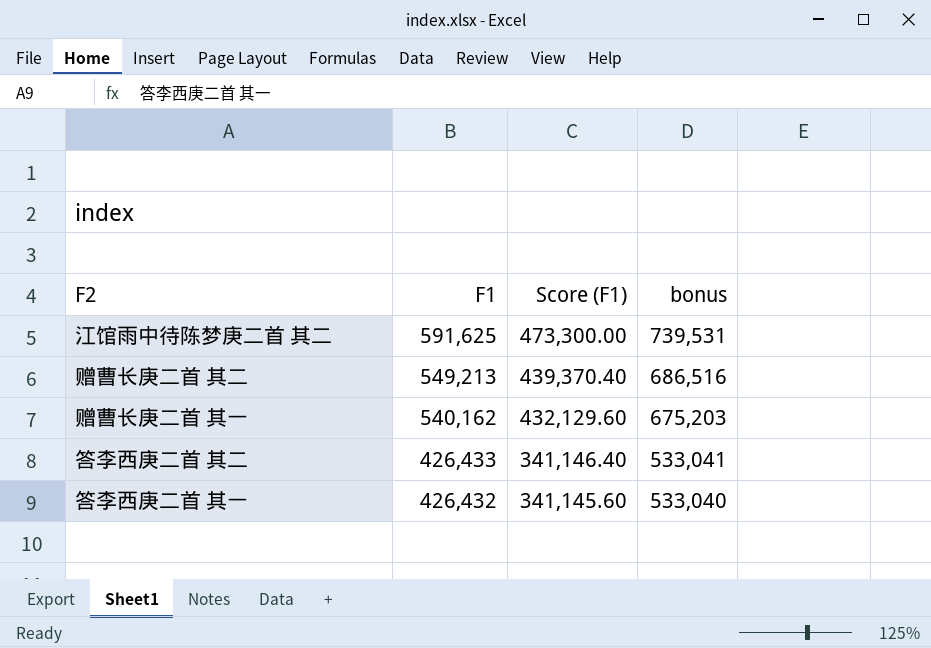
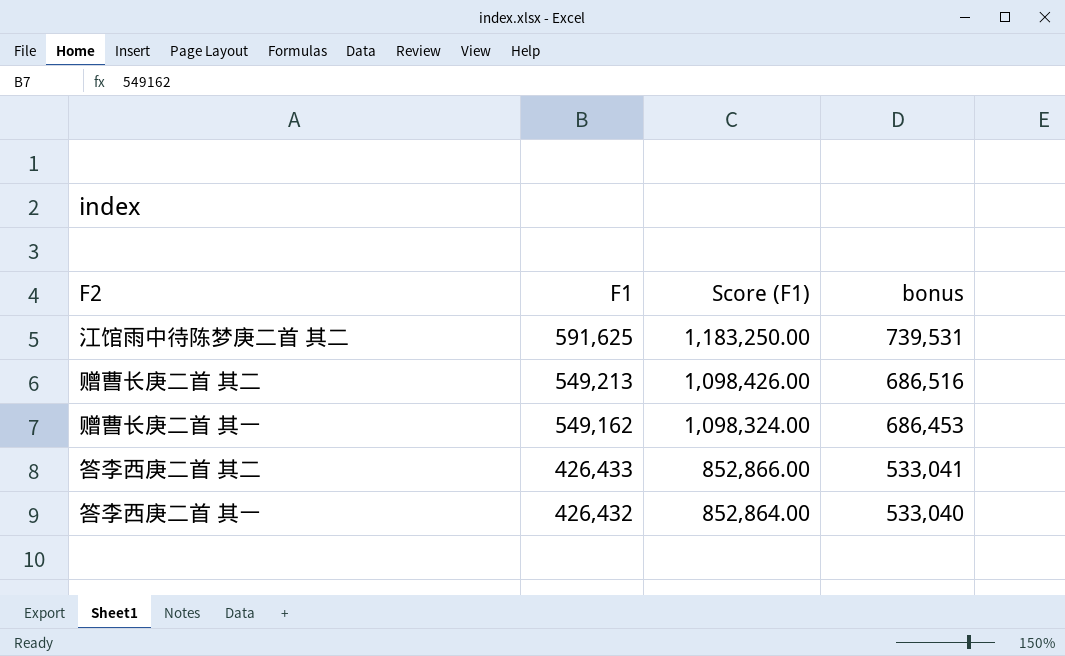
column Score (F1) | formula: [F1] * 0.8 -> [F1] * 2
赠曹长庚二首 其一 | F1: 540,162 -> 549,162
赠曹长庚二首 其一 | bonus: 675,203 -> 686,453

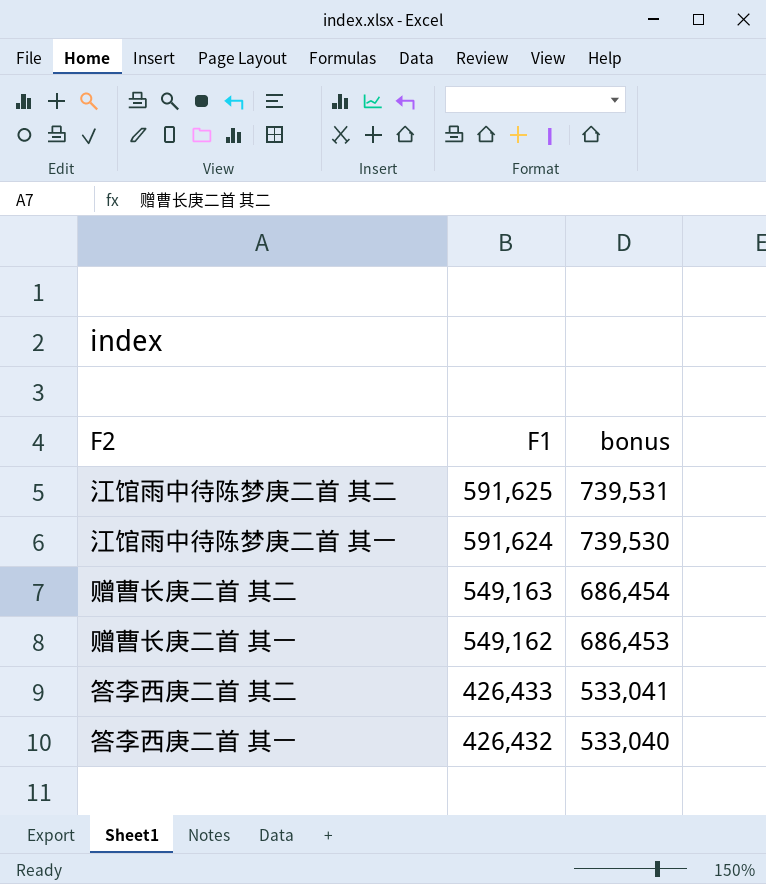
column Score (F1) | formula: [F1] * 2 -> none
row 江馆雨中待陈梦庚二首 其一: none -> 591,624 | 739,530
赠曹长庚二首 其二 | F1: 549,213 -> 549,163
赠曹长庚二首 其二 | bonus: 686,516 -> 686,454

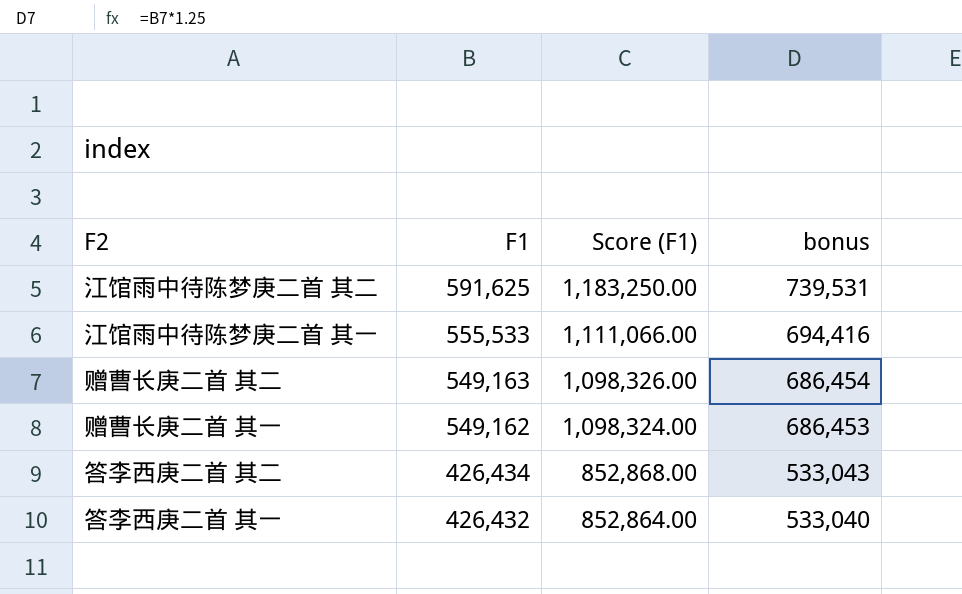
column Score (F1) | formula: none -> [F1] * 2
江馆雨中待陈梦庚二首 其一 | F1: 591,624 -> 555,533
江馆雨中待陈梦庚二首 其一 | bonus: 739,530 -> 694,416
答李西庚二首 其二 | F1: 426,433 -> 426,434
答李西庚二首 其二 | bonus: 533,041 -> 533,043

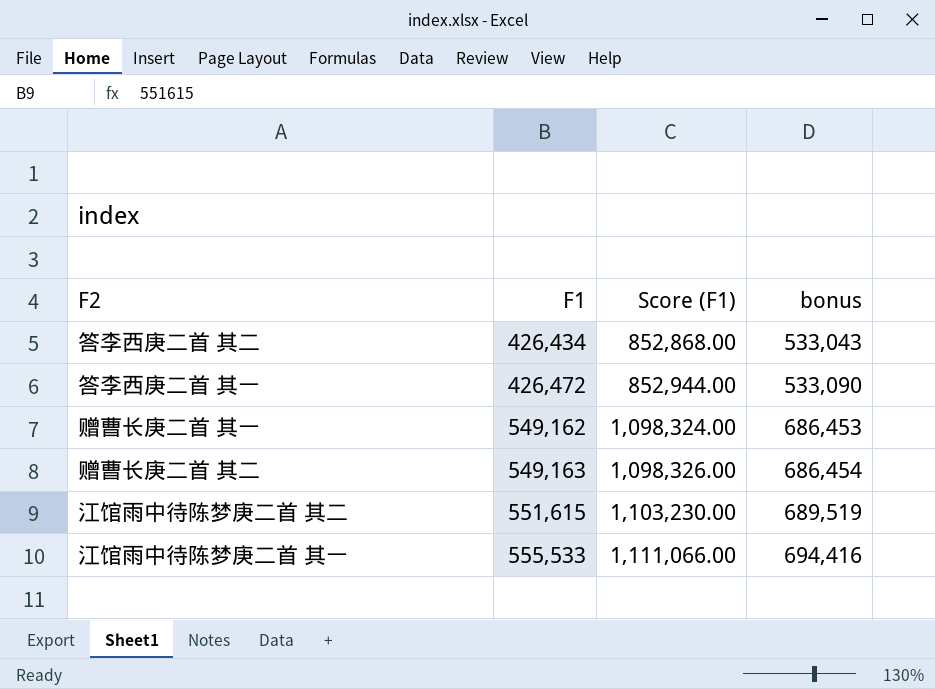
row order: F1 descending -> F1 ascending
答李西庚二首 其一 | F1: 426,432 -> 426,472
答李西庚二首 其一 | Score (F1): 852,864.00 -> 852,944.00
答李西庚二首 其一 | bonus: 533,040 -> 533,090
江馆雨中待陈梦庚二首 其二 | F1: 591,625 -> 551,615
江馆雨中待陈梦庚二首 其二 | Score (F1): 1,183,250.00 -> 1,103,230.00
江馆雨中待陈梦庚二首 其二 | bonus: 739,531 -> 689,519

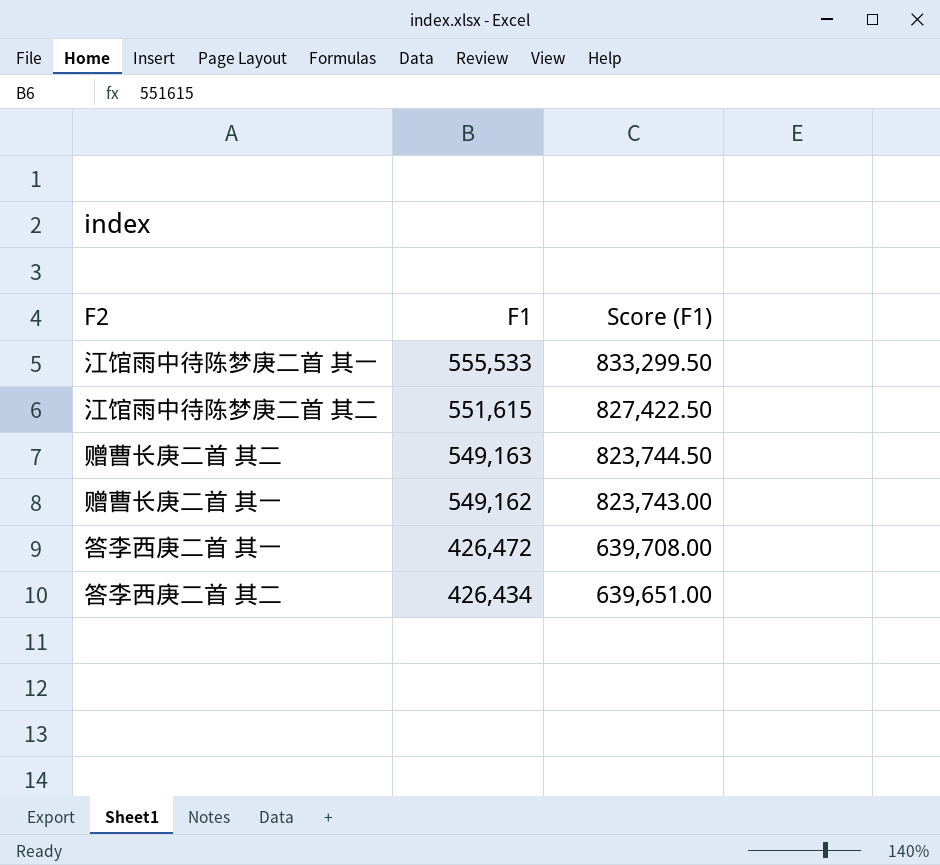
row order: F1 ascending -> F1 descending
column bonus | formula: [F1] * 1.25 -> none
column Score (F1) | formula: [F1] * 2 -> [F1] * 1.5

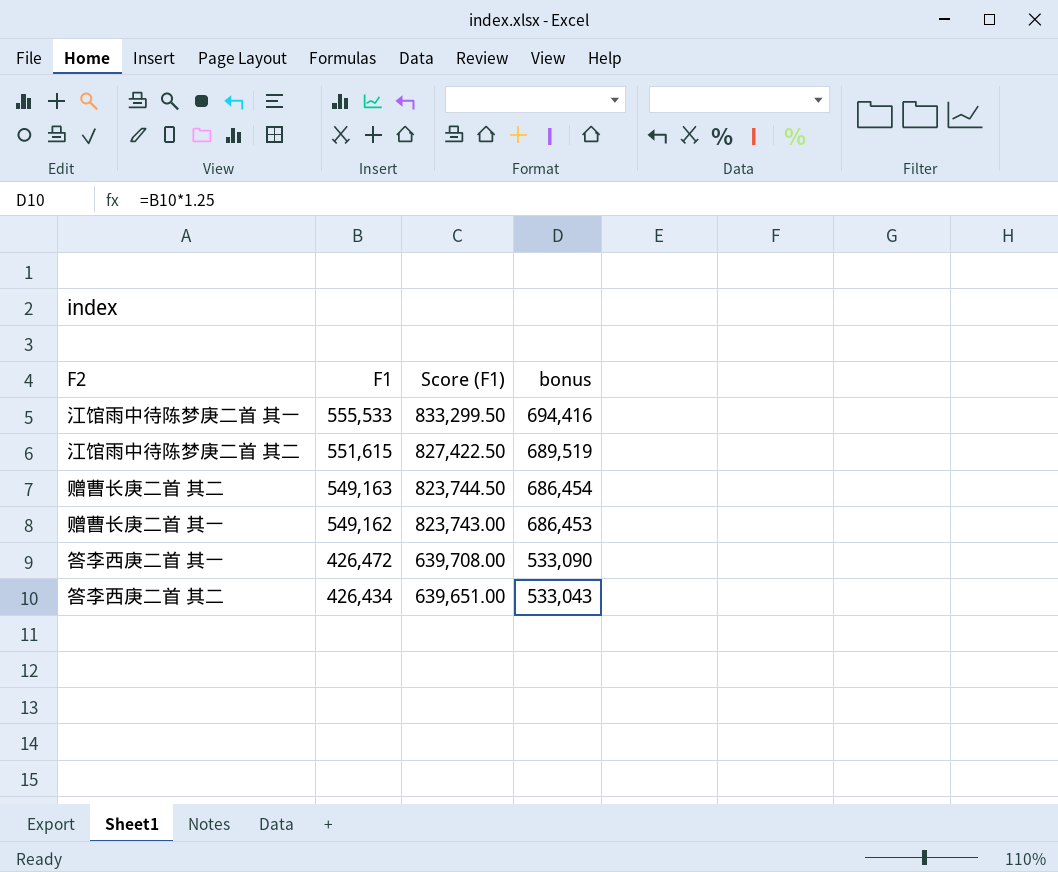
column bonus | formula: none -> [F1] * 1.25

